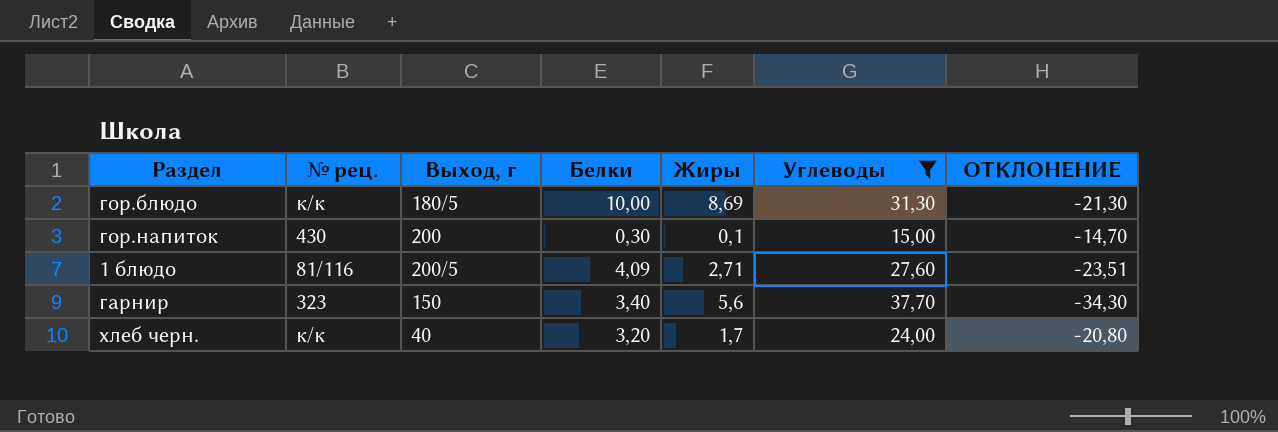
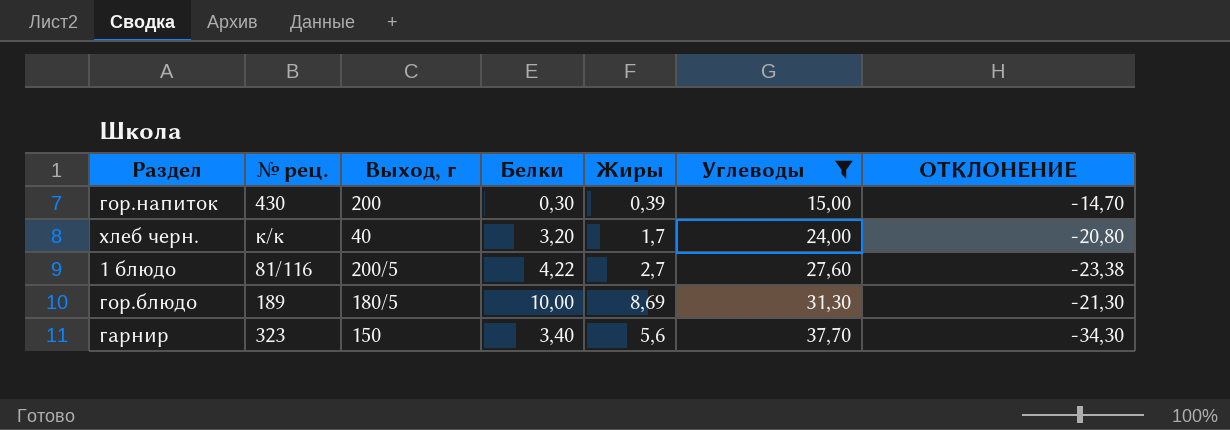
row order: none -> Углеводы ascending
гор.напиток | Жиры: 0,1 -> 0,39
1 блюдо | Белки: 4,09 -> 4,22
1 блюдо | Жиры: 2,71 -> 2,7
1 блюдо | ОТКЛОНЕНИЕ: -23,51 -> -23,38
гор.блюдо | № рец.: к/к -> 189

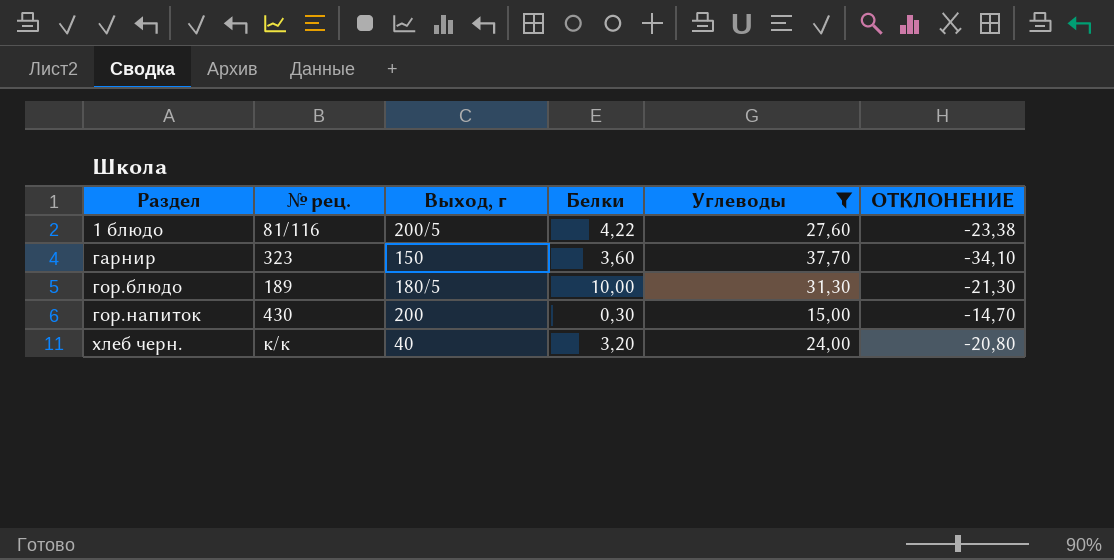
row order: Углеводы ascending -> Раздел ascending
column Жиры | position: 5 -> none
гарнир | Белки: 3,40 -> 3,60
гарнир | ОТКЛОНЕНИЕ: -34,30 -> -34,10

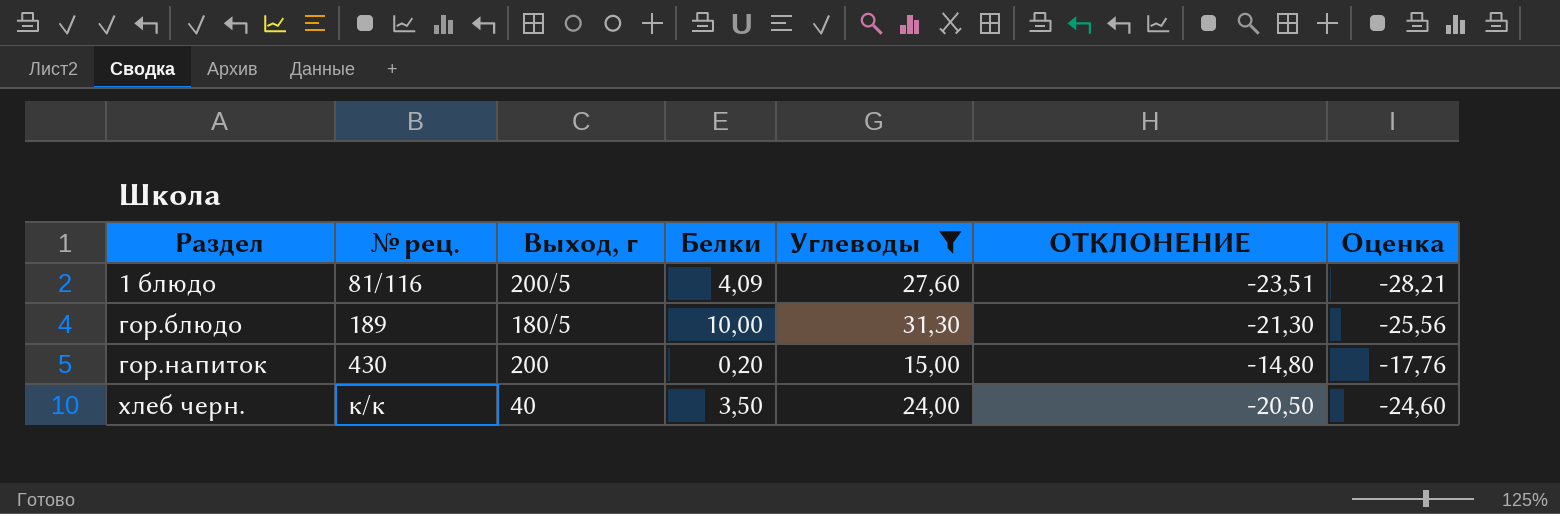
column Оценка | formula: none -> [ОТКЛОНЕНИЕ] * 1,2
row гарнир: 323 | 150 | 3,60 | 37,70 | -34,10 -> none
1 блюдо | Белки: 4,22 -> 4,09
1 блюдо | ОТКЛОНЕНИЕ: -23,38 -> -23,51
гор.напиток | Белки: 0,30 -> 0,20
гор.напиток | ОТКЛОНЕНИЕ: -14,70 -> -14,80
хлеб черн. | Белки: 3,20 -> 3,50
хлеб черн. | ОТКЛОНЕНИЕ: -20,80 -> -20,50

